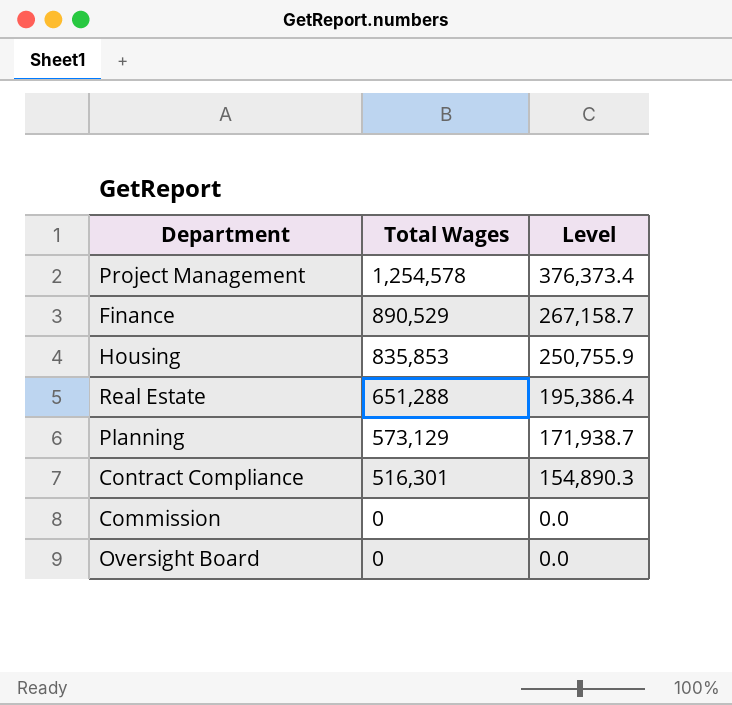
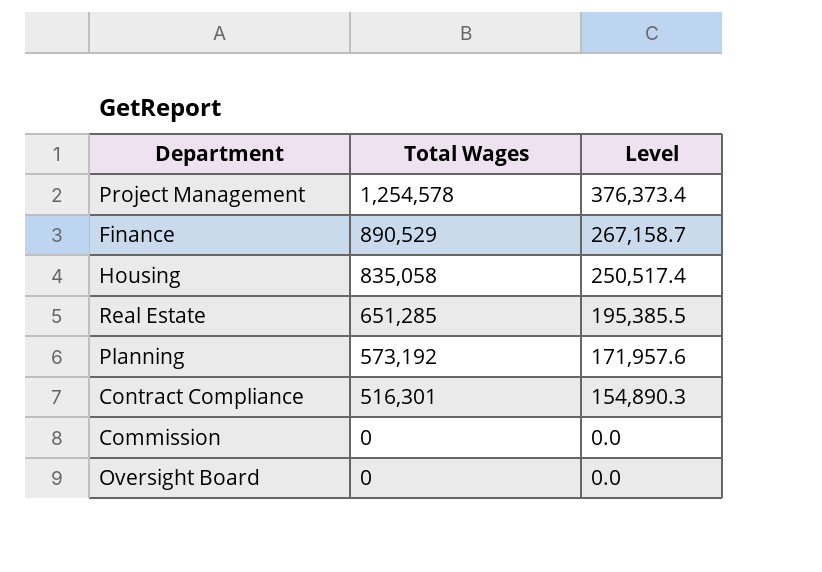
Housing | Total Wages: 835,853 -> 835,058
Housing | Level: 250,755.9 -> 250,517.4
Real Estate | Total Wages: 651,288 -> 651,285
Real Estate | Level: 195,386.4 -> 195,385.5
Planning | Total Wages: 573,129 -> 573,192
Planning | Level: 171,938.7 -> 171,957.6

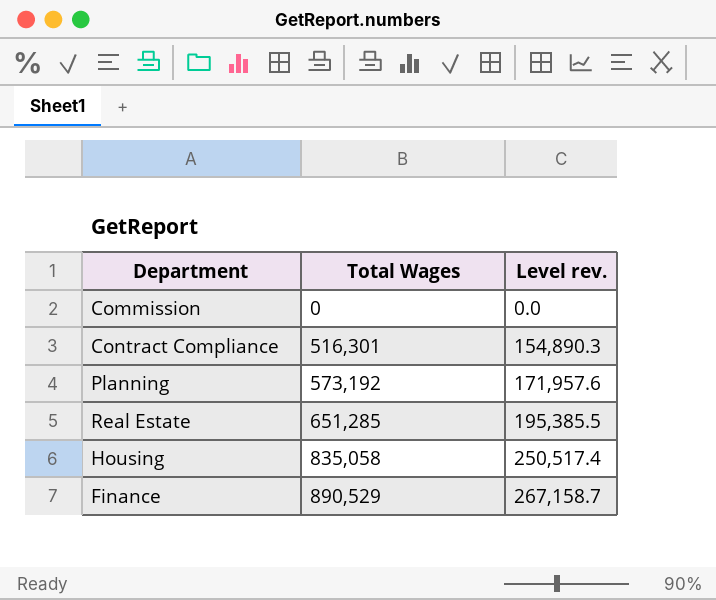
row order: Total Wages descending -> Total Wages ascending
column name: Level -> Level rev.
row Project Management: 1,254,578 | 376,373.4 -> none
row Oversight Board: 0 | 0.0 -> none

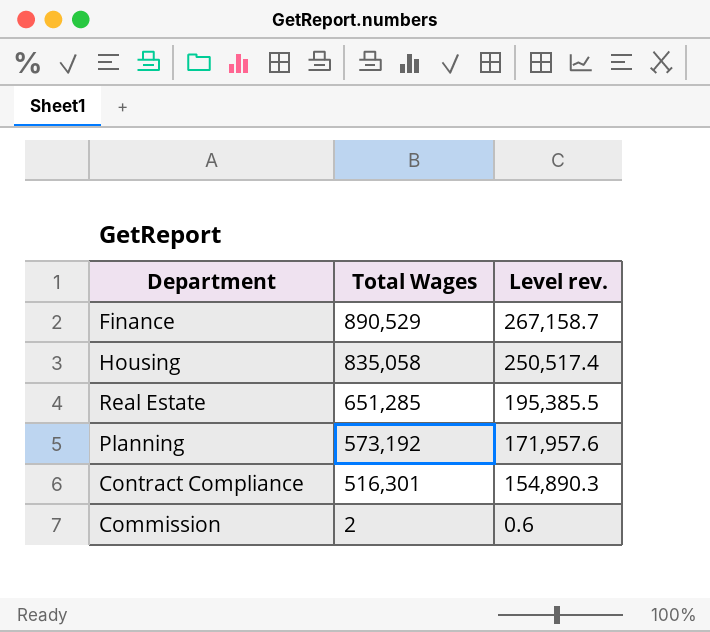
row order: Total Wages ascending -> Total Wages descending
Commission | Total Wages: 0 -> 2
Commission | Level rev.: 0.0 -> 0.6

